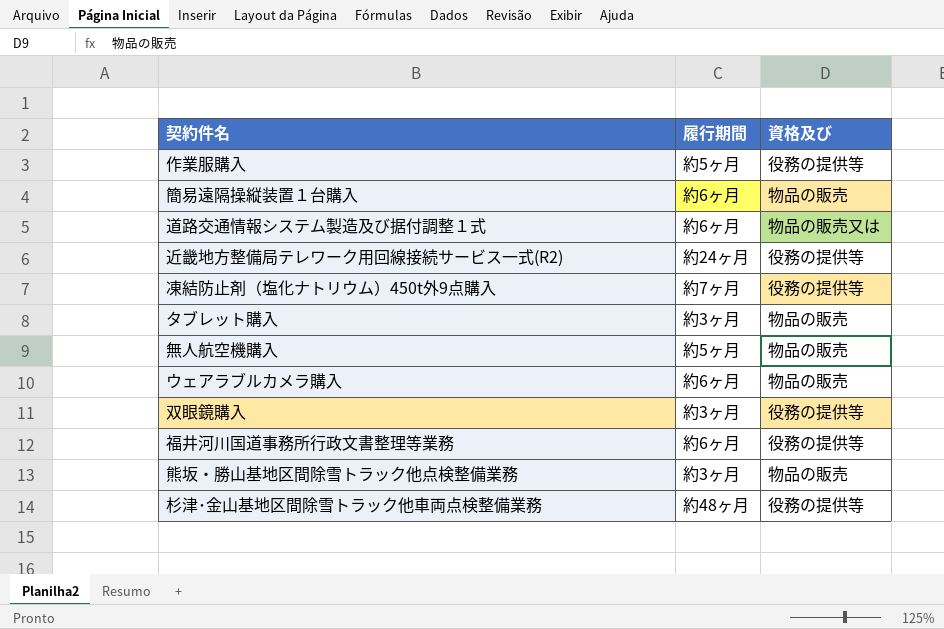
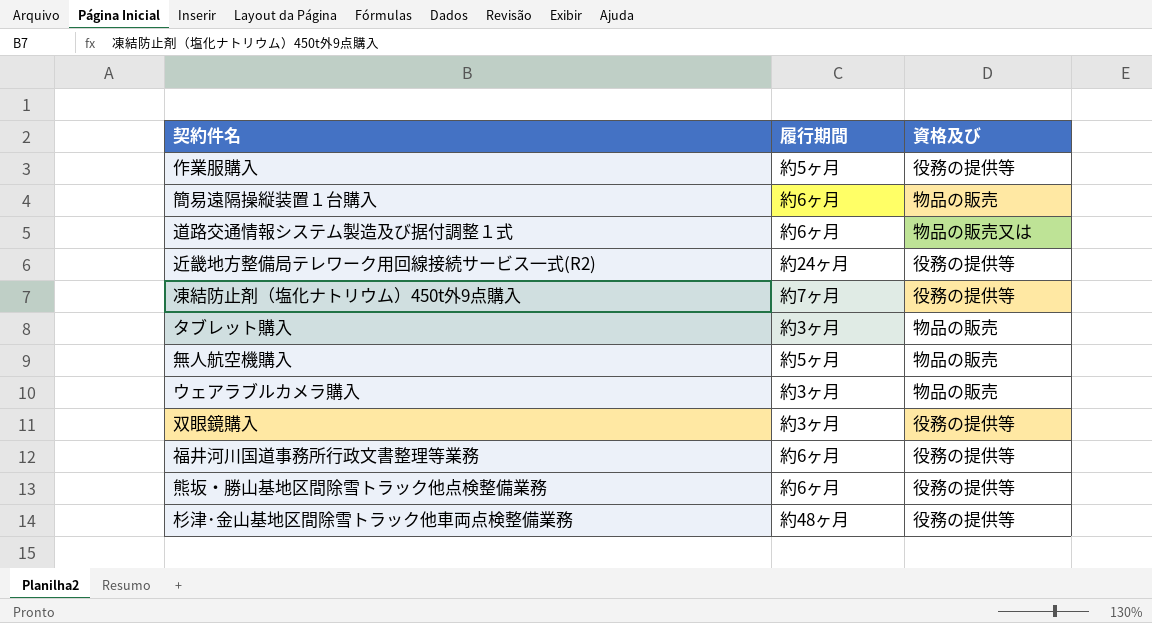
ウェアラブルカメラ購入 | 履行期間: 約6ヶ月 -> 約3ヶ月
熊坂・勝山基地区間除雪トラック他点検整備業務 | 履行期間: 約3ヶ月 -> 約6ヶ月
熊坂・勝山基地区間除雪トラック他点検整備業務 | 資格及び: 物品の販売 -> 役務の提供等

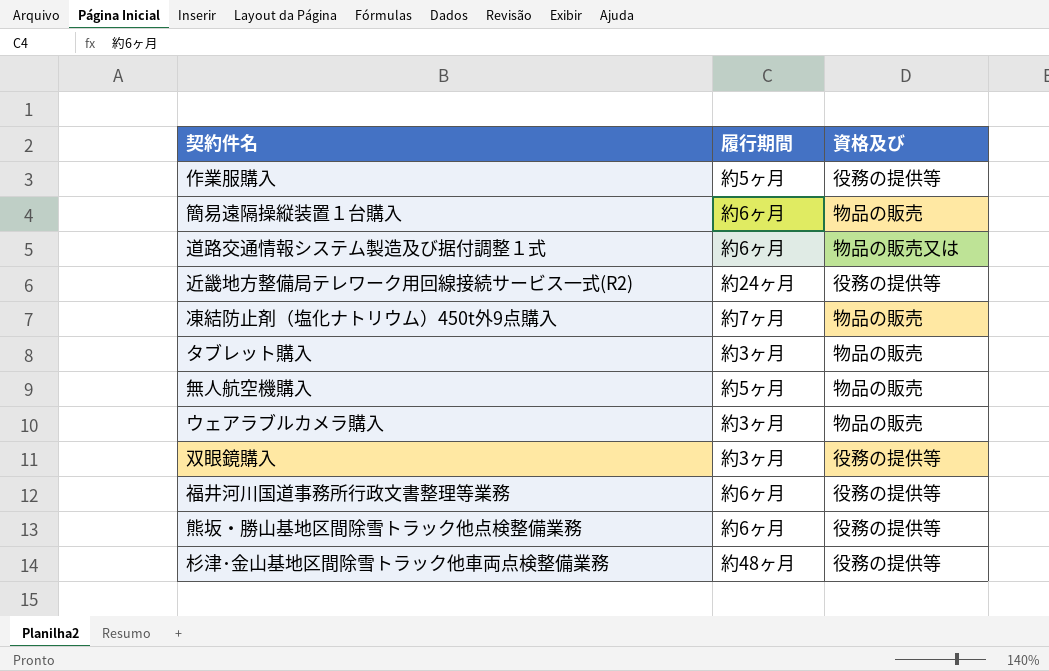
凍結防止剤（塩化ナトリウム）450t外9点購入 | 資格及び: 役務の提供等 -> 物品の販売

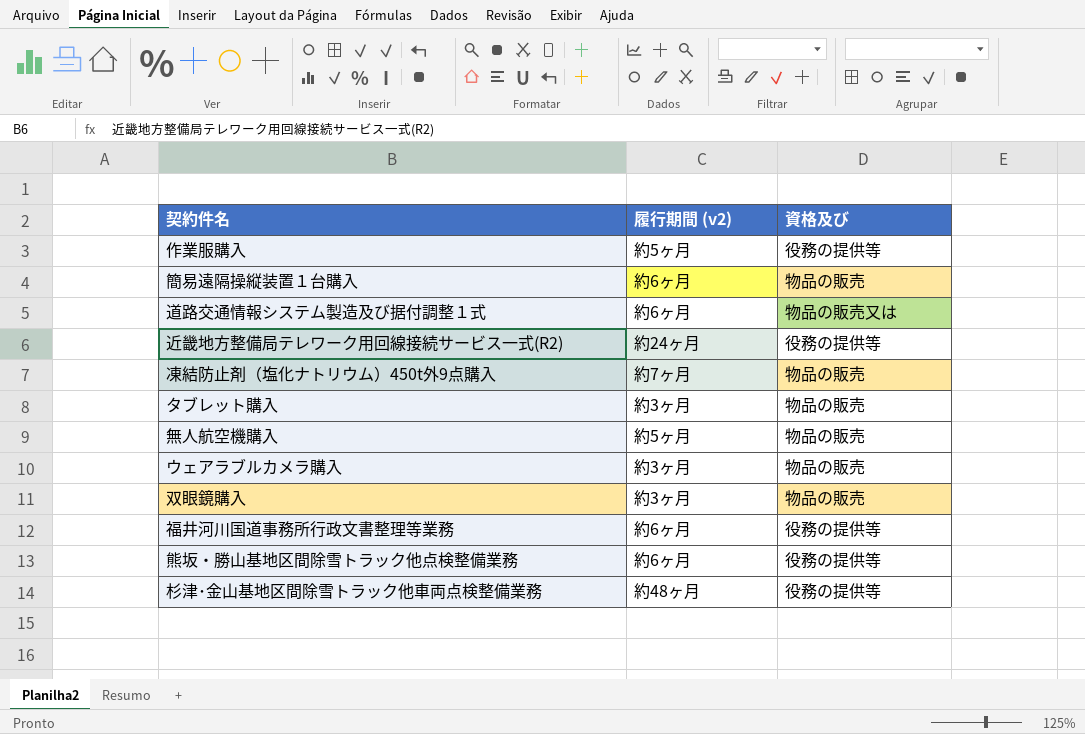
column name: 履行期間 -> 履行期間 (v2)
双眼鏡購入 | 資格及び: 役務の提供等 -> 物品の販売

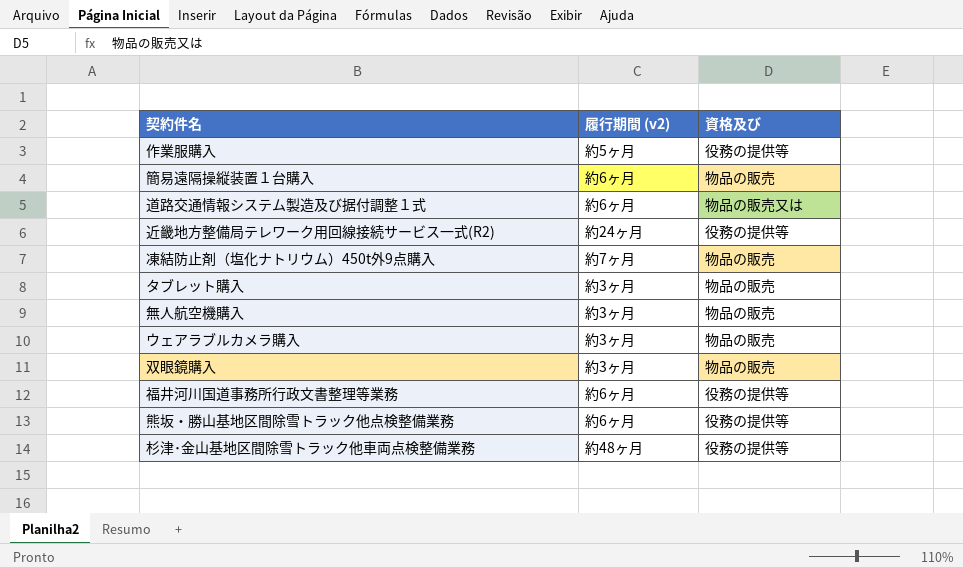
無人航空機購入 | 履行期間 (v2): 約5ヶ月 -> 約3ヶ月

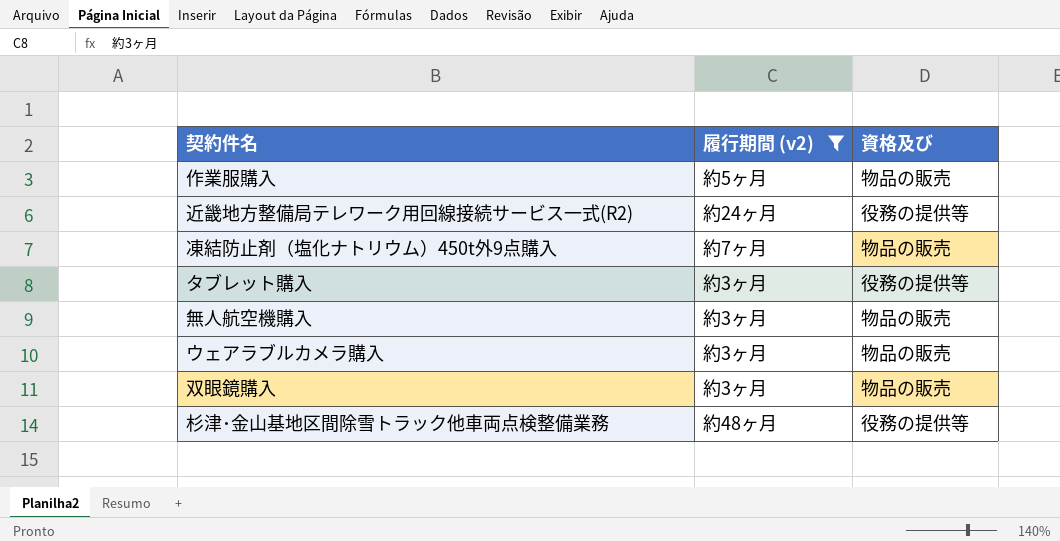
filter: none -> 履行期間 (v2) != 約6ヶ月
作業服購入 | 資格及び: 役務の提供等 -> 物品の販売
タブレット購入 | 資格及び: 物品の販売 -> 役務の提供等

